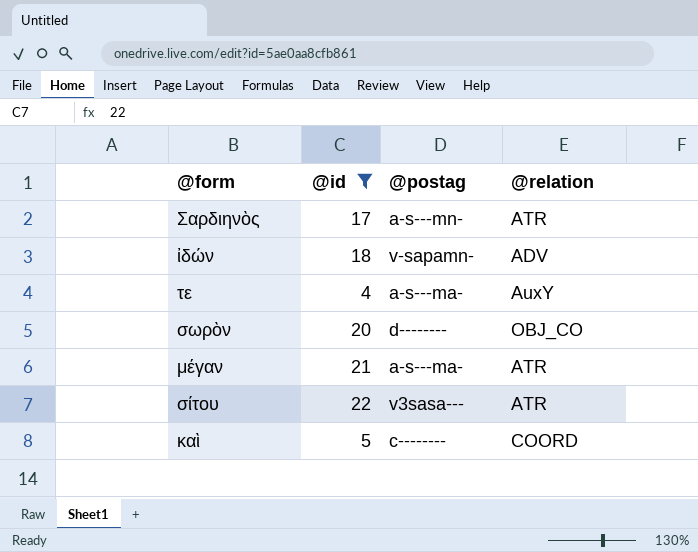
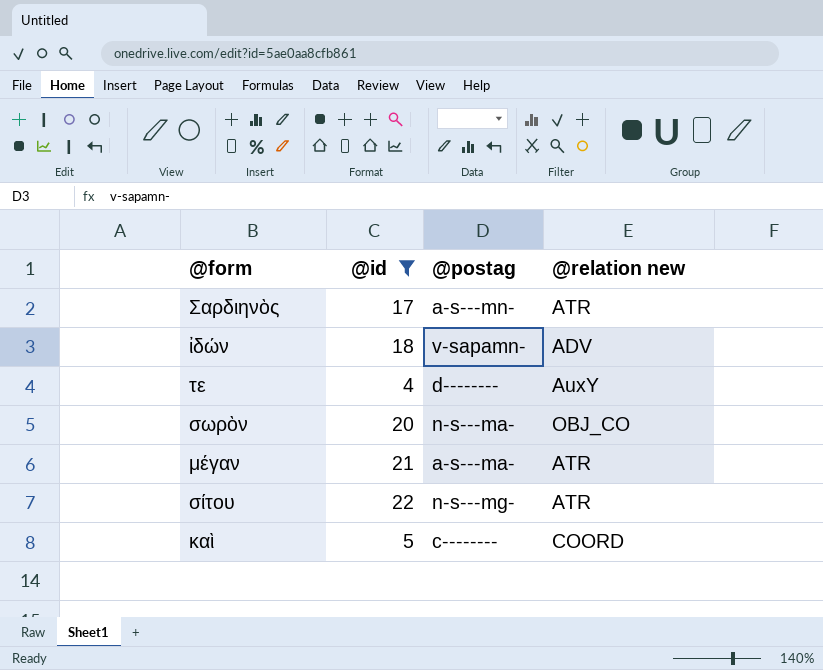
column name: @relation -> @relation new
τε | @postag: a-s---ma- -> d--------
σωρὸν | @postag: d-------- -> n-s---ma-
σίτου | @postag: v3sasa--- -> n-s---mg-

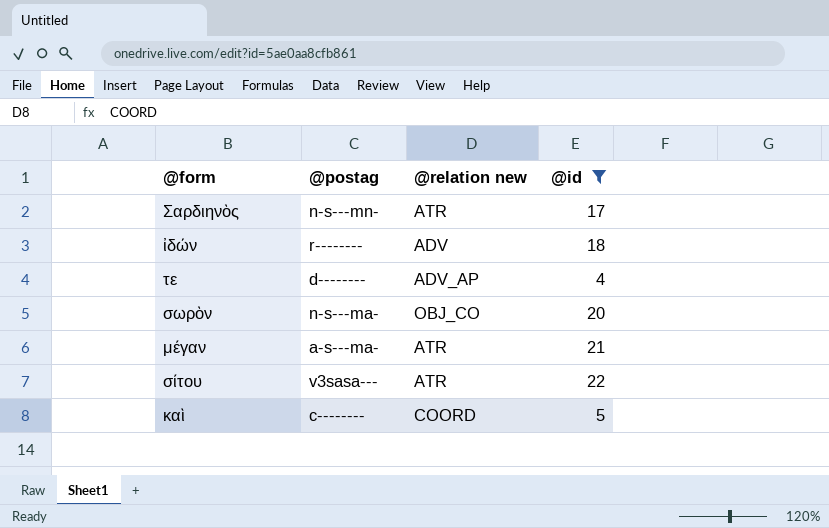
column @id | position: 2 -> 4
Σαρδιηνὸς | @postag: a-s---mn- -> n-s---mn-
ἰδών | @postag: v-sapamn- -> r--------
τε | @relation new: AuxY -> ADV_AP
σίτου | @postag: n-s---mg- -> v3sasa---

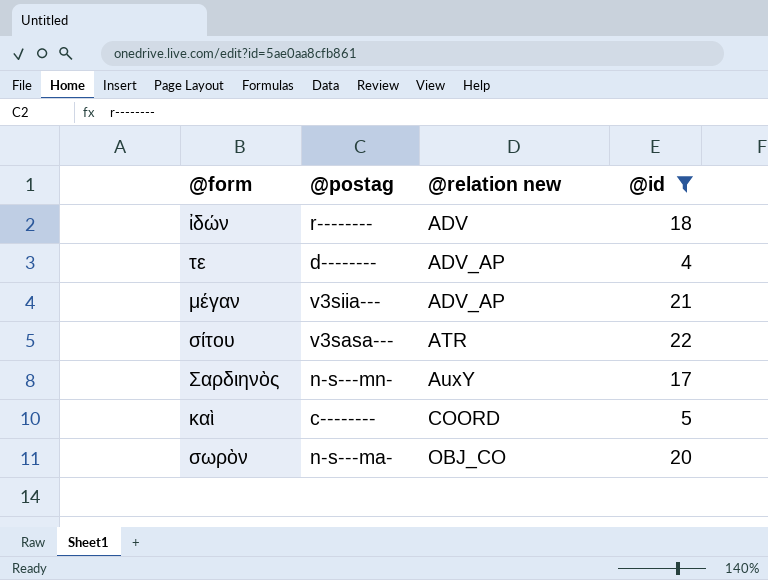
row order: none -> @relation new ascending
μέγαν | @postag: a-s---ma- -> v3siia---
μέγαν | @relation new: ATR -> ADV_AP
Σαρδιηνὸς | @relation new: ATR -> AuxY

